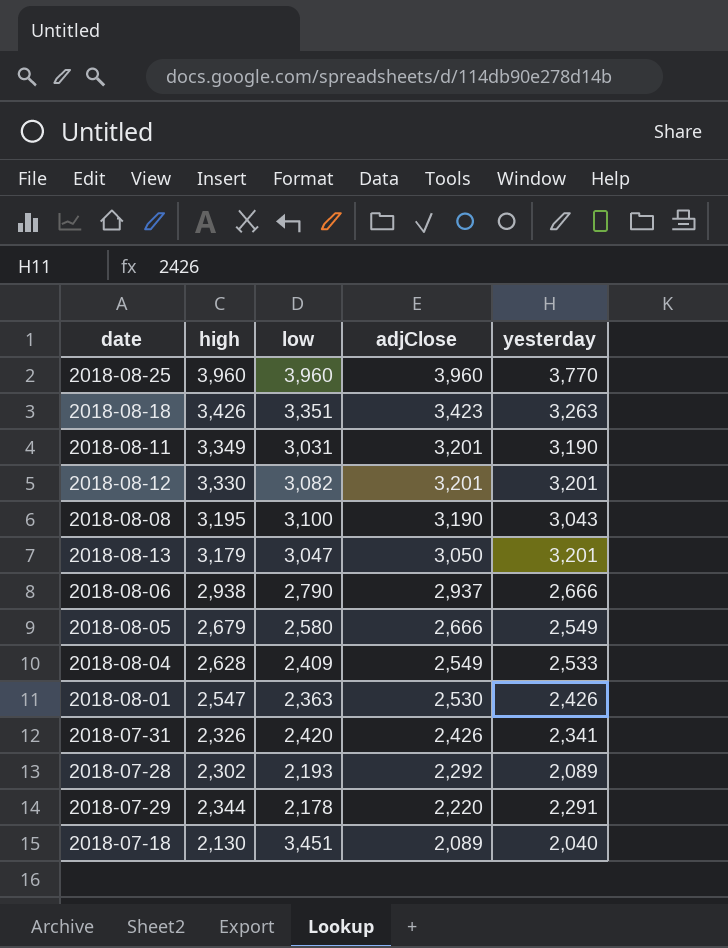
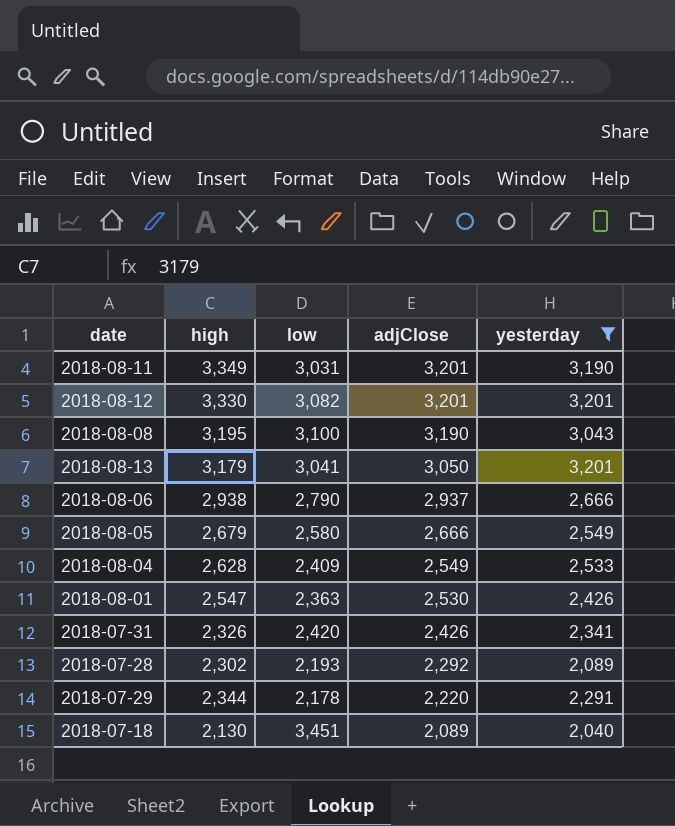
filter: none -> yesterday <= 3,201
2018-08-13 | low: 3,047 -> 3,041

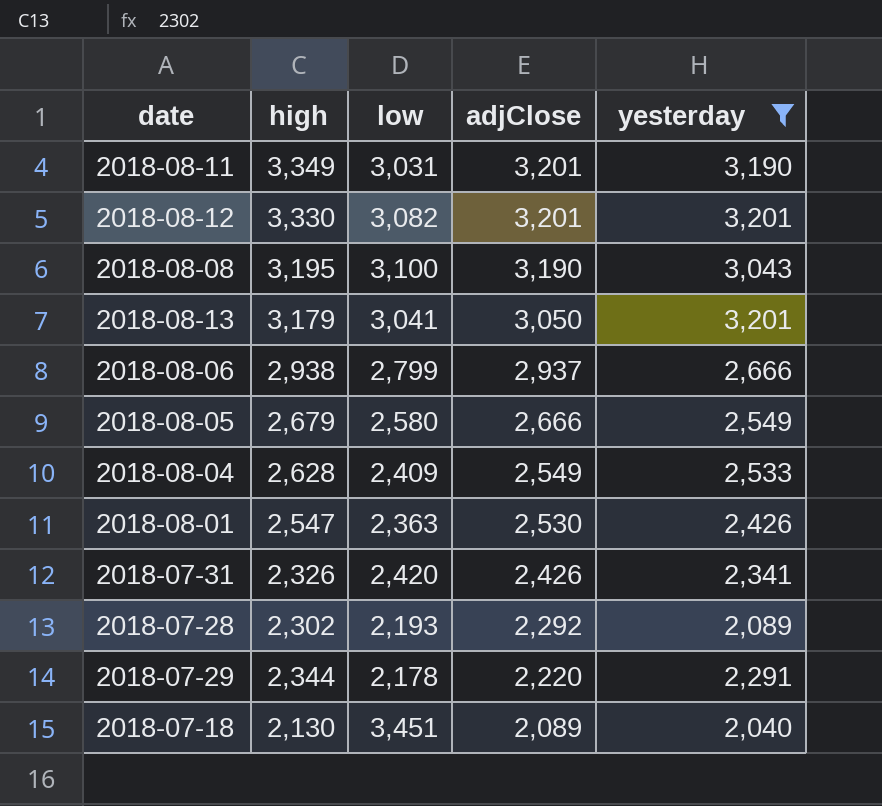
2018-08-06 | low: 2,790 -> 2,799

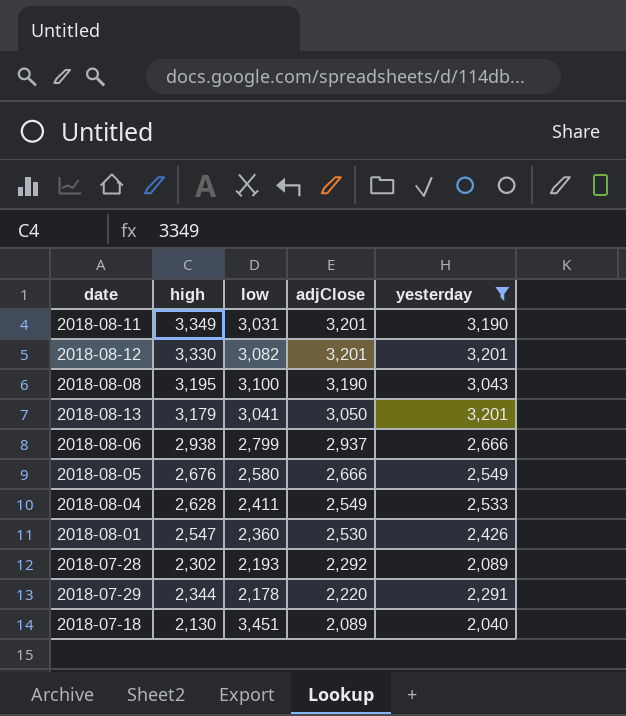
row 2018-07-31: 2,326 | 2,420 | 2,426 | 2,341 -> none
2018-08-05 | high: 2,679 -> 2,676
2018-08-04 | low: 2,409 -> 2,411
2018-08-01 | low: 2,363 -> 2,360

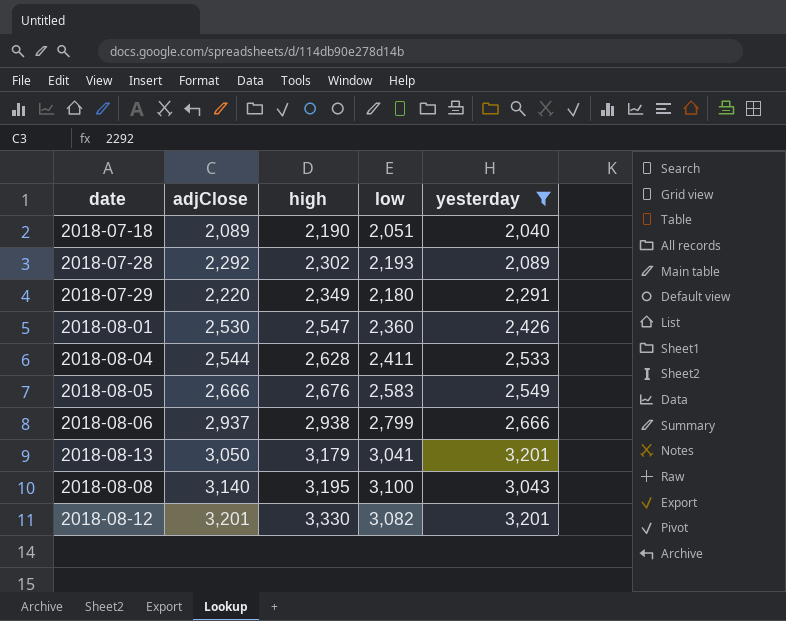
row order: adjClose descending -> high ascending
column adjClose | position: 4 -> 2
row 2018-08-11: 3,349 | 3,031 | 3,201 | 3,190 -> none
2018-07-18 | high: 2,130 -> 2,190
2018-07-18 | low: 3,451 -> 2,051
2018-07-29 | high: 2,344 -> 2,349
2018-07-29 | low: 2,178 -> 2,180
2018-08-04 | adjClose: 2,549 -> 2,544
2018-08-05 | low: 2,580 -> 2,583
2018-08-08 | adjClose: 3,190 -> 3,140

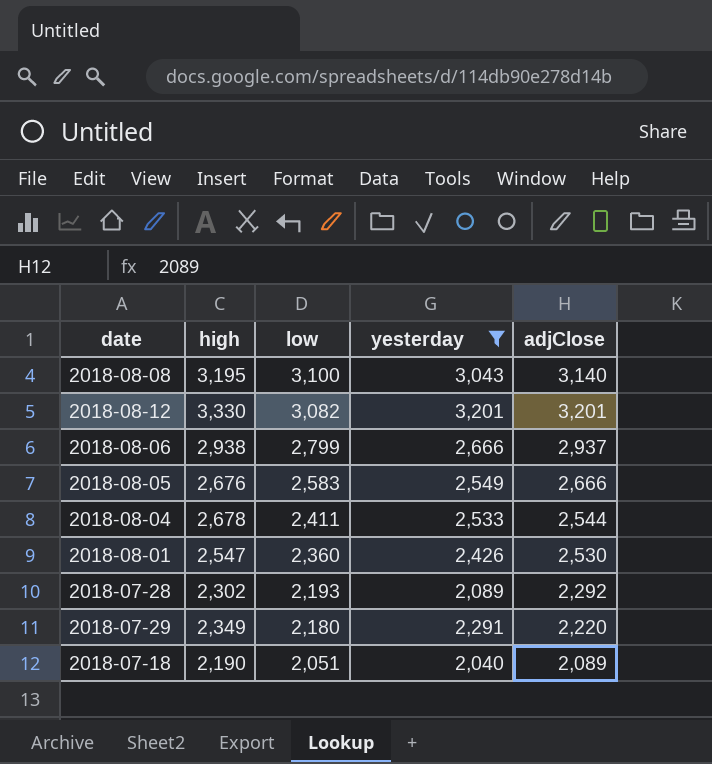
row order: high ascending -> low descending
column adjClose | position: 2 -> 5
row 2018-08-13: 3,050 | 3,179 | 3,041 | 3,201 -> none
2018-08-04 | high: 2,628 -> 2,678

